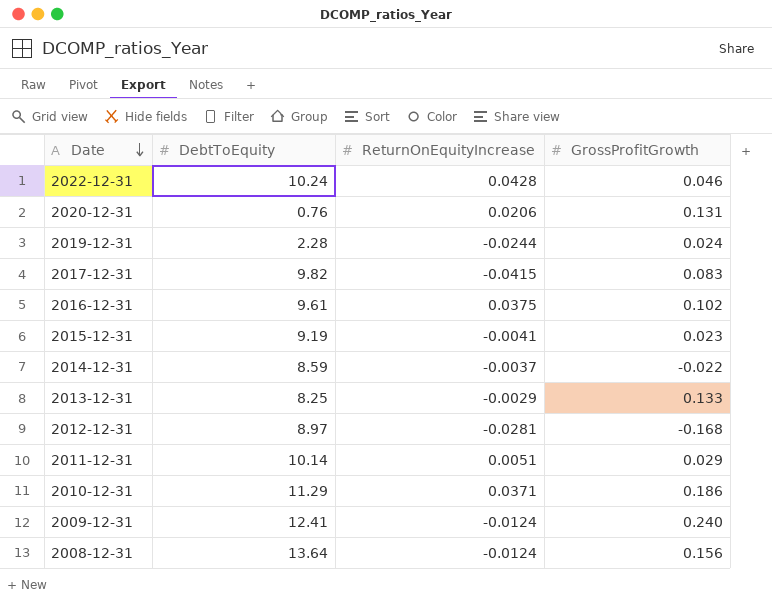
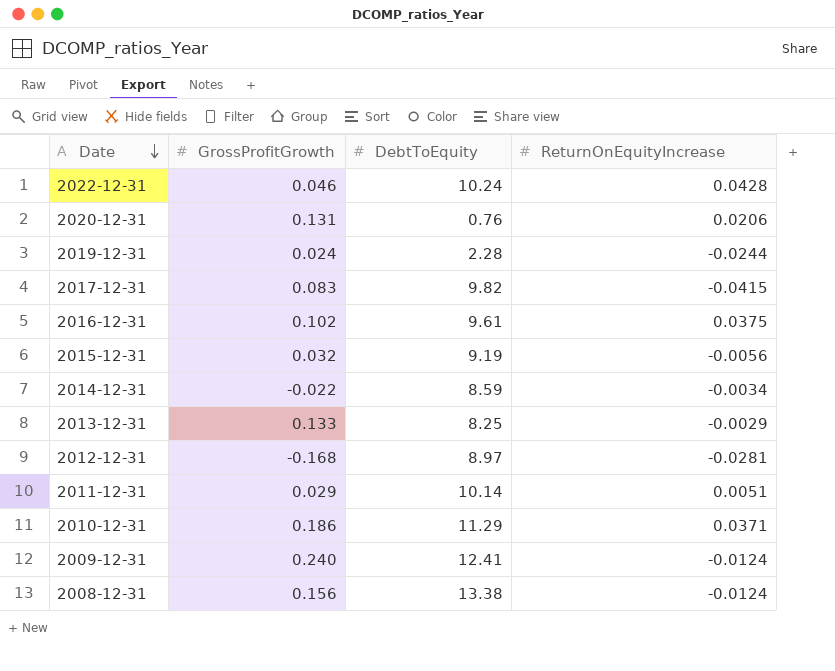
column GrossProfitGrowth | position: 4 -> 2
2015-12-31 | GrossProfitGrowth: 0.023 -> 0.032
2015-12-31 | ReturnOnEquityIncrease: -0.0041 -> -0.0056
2014-12-31 | ReturnOnEquityIncrease: -0.0037 -> -0.0034
2008-12-31 | DebtToEquity: 13.64 -> 13.38

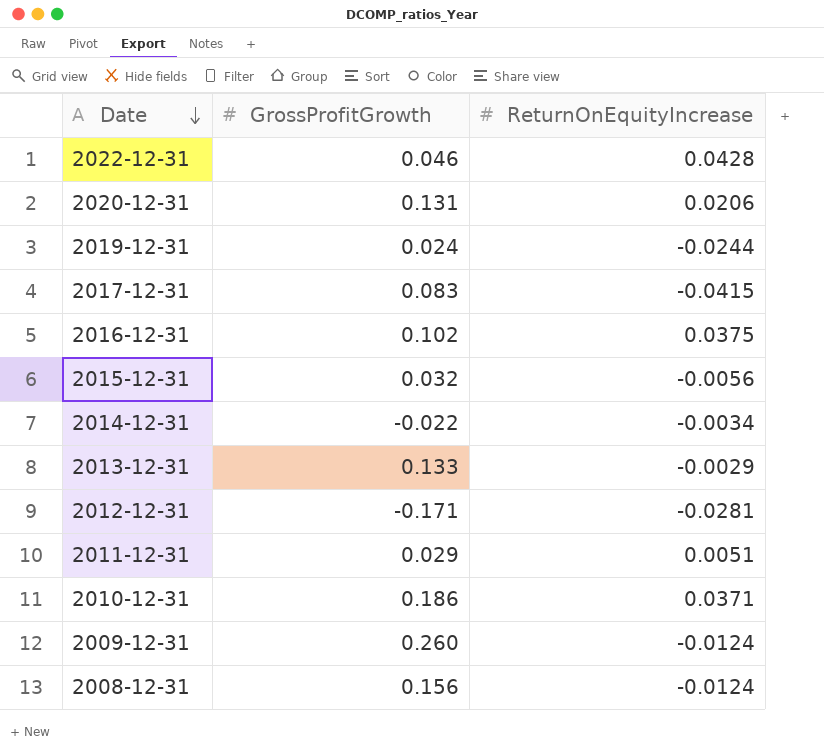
column DebtToEquity | position: 3 -> none
2012-12-31 | GrossProfitGrowth: -0.168 -> -0.171
2009-12-31 | GrossProfitGrowth: 0.240 -> 0.260

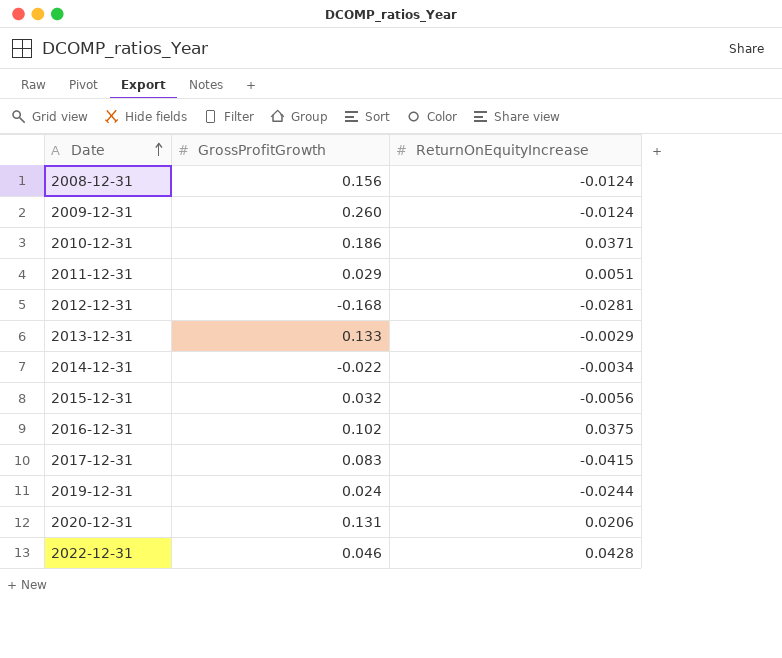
row order: Date descending -> Date ascending
2012-12-31 | GrossProfitGrowth: -0.171 -> -0.168

